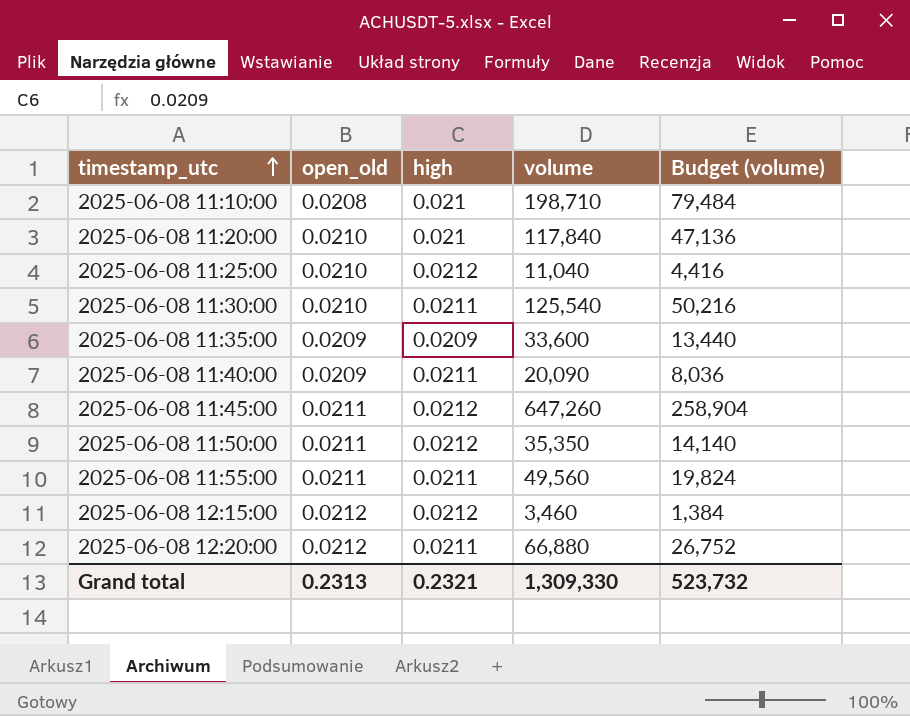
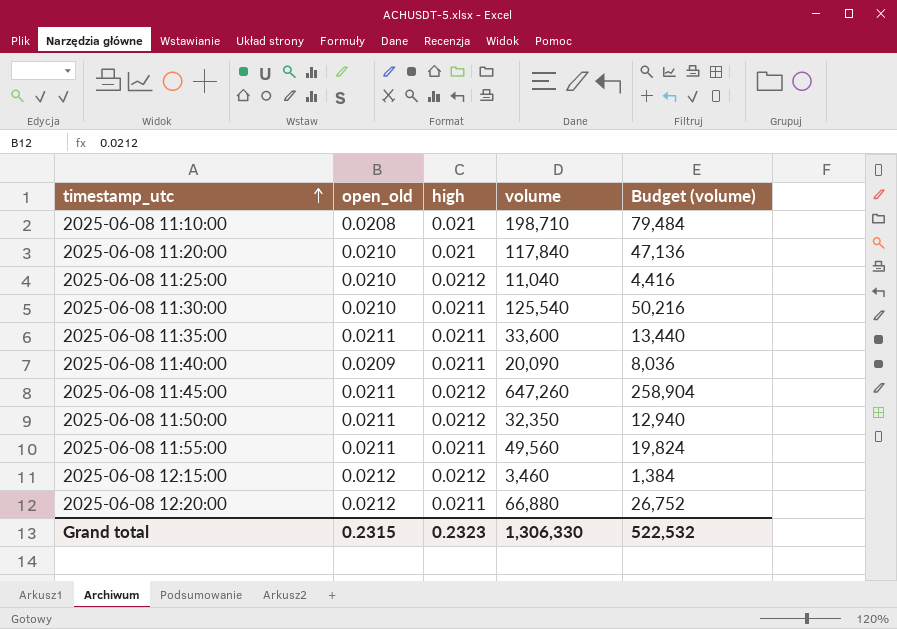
2025-06-08 11:35:00 | open_old: 0.0209 -> 0.0211
2025-06-08 11:35:00 | high: 0.0209 -> 0.0211
2025-06-08 11:50:00 | volume: 35,350 -> 32,350
2025-06-08 11:50:00 | Budget (volume): 14,140 -> 12,940
Grand total | open_old: 0.2313 -> 0.2315
Grand total | high: 0.2321 -> 0.2323
Grand total | volume: 1,309,330 -> 1,306,330
Grand total | Budget (volume): 523,732 -> 522,532

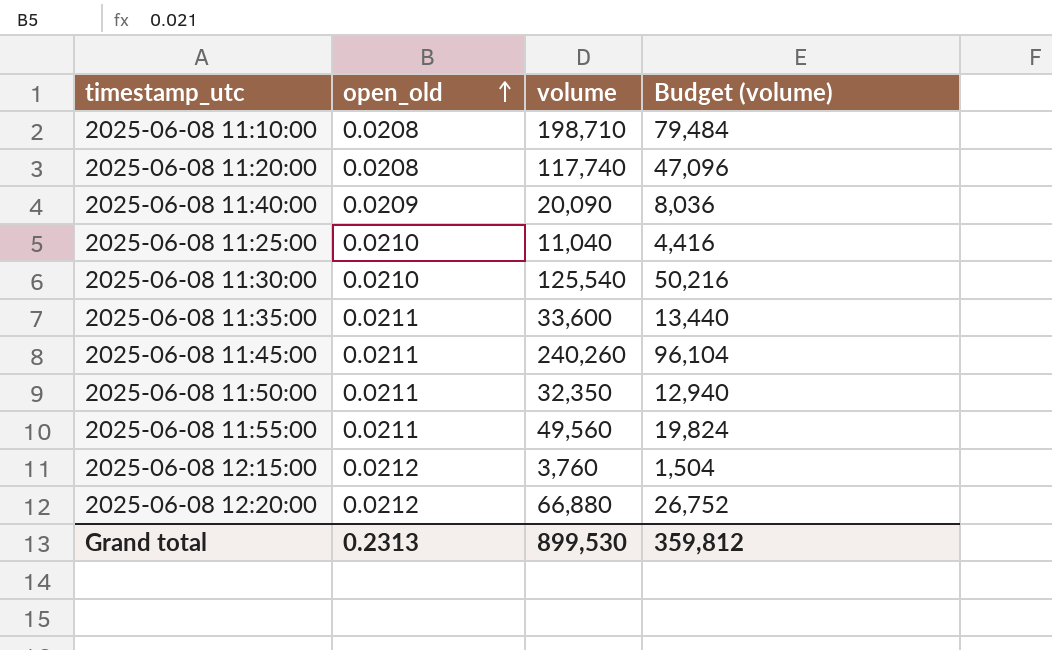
row order: timestamp_utc ascending -> open_old ascending
column high | position: 3 -> none
2025-06-08 11:20:00 | open_old: 0.0210 -> 0.0208
2025-06-08 11:20:00 | volume: 117,840 -> 117,740
2025-06-08 11:20:00 | Budget (volume): 47,136 -> 47,096
2025-06-08 11:45:00 | volume: 647,260 -> 240,260
2025-06-08 11:45:00 | Budget (volume): 258,904 -> 96,104
2025-06-08 12:15:00 | volume: 3,460 -> 3,760
2025-06-08 12:15:00 | Budget (volume): 1,384 -> 1,504
Grand total | open_old: 0.2315 -> 0.2313
Grand total | volume: 1,306,330 -> 899,530
Grand total | Budget (volume): 522,532 -> 359,812

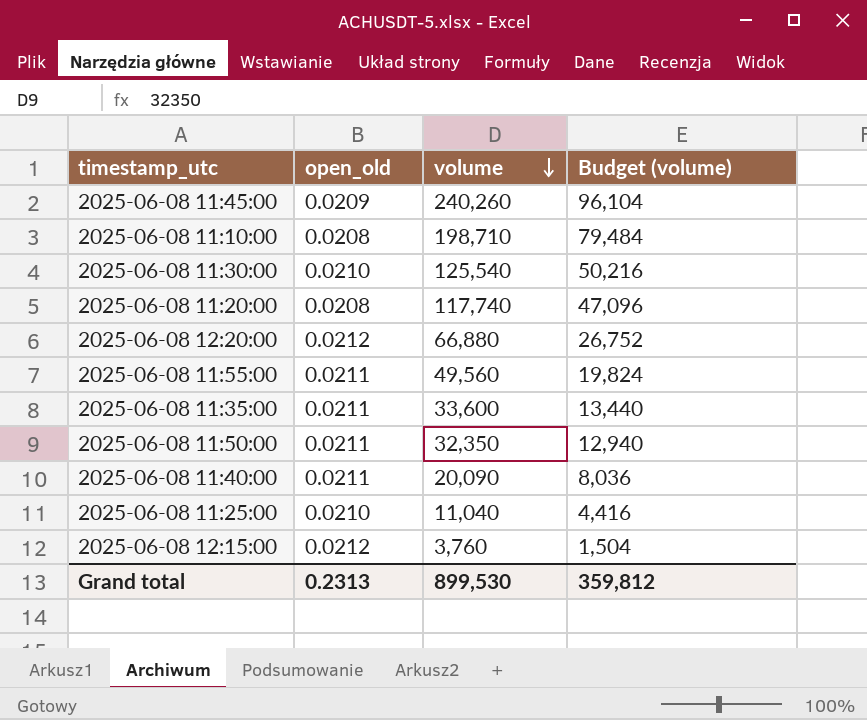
row order: open_old ascending -> volume descending
2025-06-08 11:45:00 | open_old: 0.0211 -> 0.0209
2025-06-08 11:40:00 | open_old: 0.0209 -> 0.0211

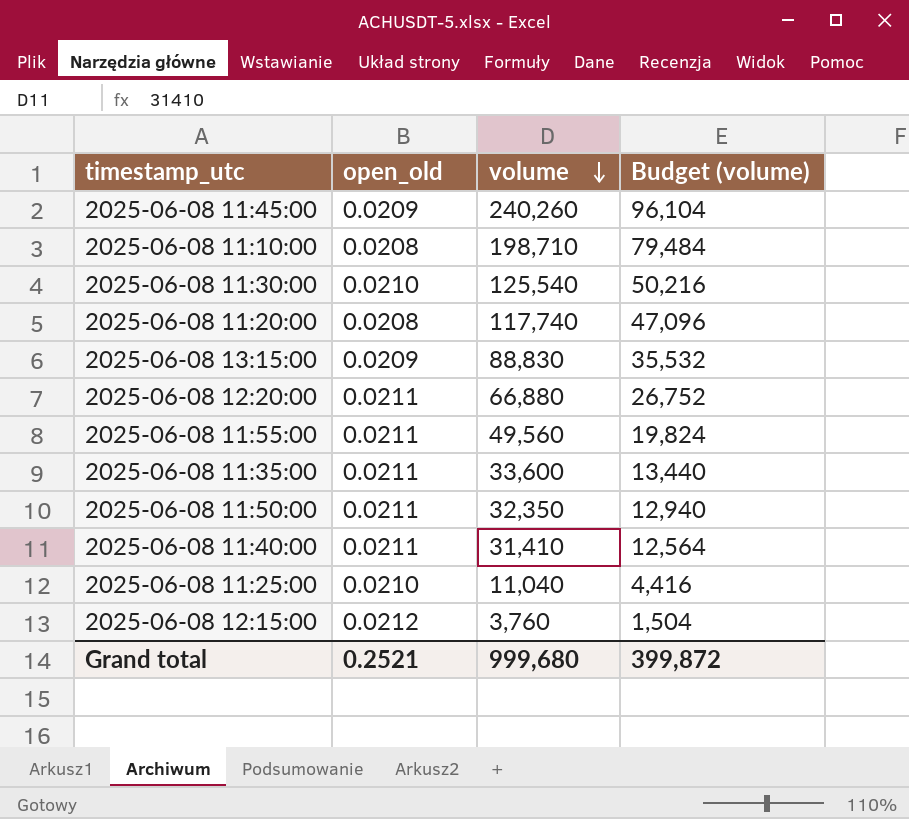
row 2025-06-08 13:15:00: none -> 0.0209 | 88,830 | 35,532
2025-06-08 12:20:00 | open_old: 0.0212 -> 0.0211
2025-06-08 11:40:00 | volume: 20,090 -> 31,410
2025-06-08 11:40:00 | Budget (volume): 8,036 -> 12,564
Grand total | open_old: 0.2313 -> 0.2521
Grand total | volume: 899,530 -> 999,680
Grand total | Budget (volume): 359,812 -> 399,872

